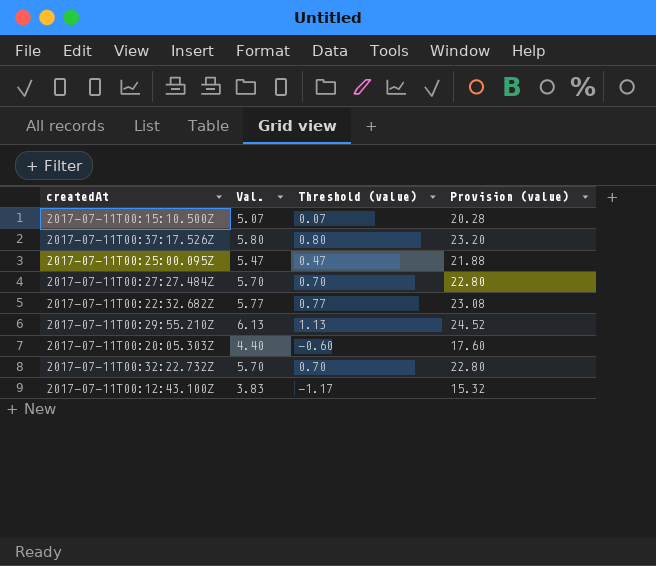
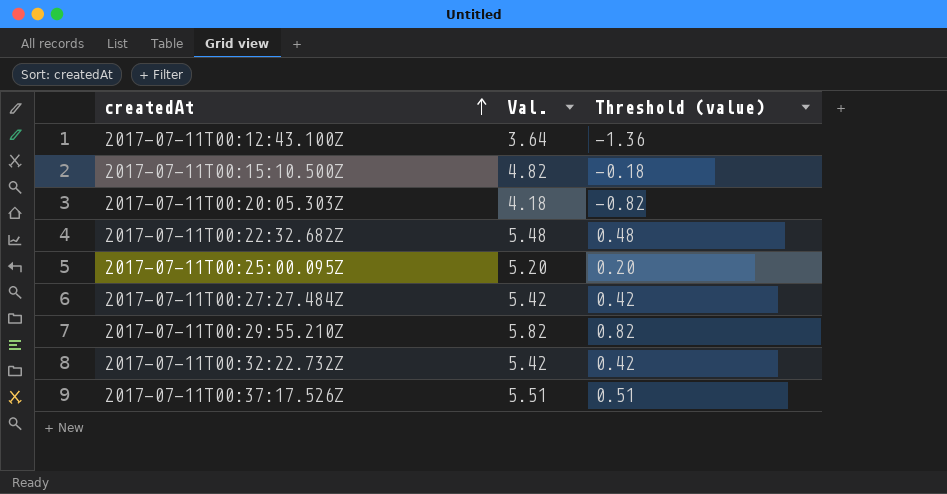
row order: none -> createdAt ascending
column Provision (value) | formula: [Val.] * 4 -> none
2017-07-11T00:12:43.100Z | Val.: 3.83 -> 3.64
2017-07-11T00:12:43.100Z | Threshold (value): -1.17 -> -1.36
2017-07-11T00:15:10.500Z | Val.: 5.07 -> 4.82
2017-07-11T00:15:10.500Z | Threshold (value): 0.07 -> -0.18
2017-07-11T00:20:05.303Z | Val.: 4.40 -> 4.18
2017-07-11T00:20:05.303Z | Threshold (value): -0.60 -> -0.82
2017-07-11T00:22:32.682Z | Val.: 5.77 -> 5.48
2017-07-11T00:22:32.682Z | Threshold (value): 0.77 -> 0.48
2017-07-11T00:25:00.095Z | Val.: 5.47 -> 5.20
2017-07-11T00:25:00.095Z | Threshold (value): 0.47 -> 0.20
2017-07-11T00:27:27.484Z | Val.: 5.70 -> 5.42
2017-07-11T00:27:27.484Z | Threshold (value): 0.70 -> 0.42
2017-07-11T00:29:55.210Z | Val.: 6.13 -> 5.82
2017-07-11T00:29:55.210Z | Threshold (value): 1.13 -> 0.82
2017-07-11T00:32:22.732Z | Val.: 5.70 -> 5.42
2017-07-11T00:32:22.732Z | Threshold (value): 0.70 -> 0.42
2017-07-11T00:37:17.526Z | Val.: 5.80 -> 5.51
2017-07-11T00:37:17.526Z | Threshold (value): 0.80 -> 0.51

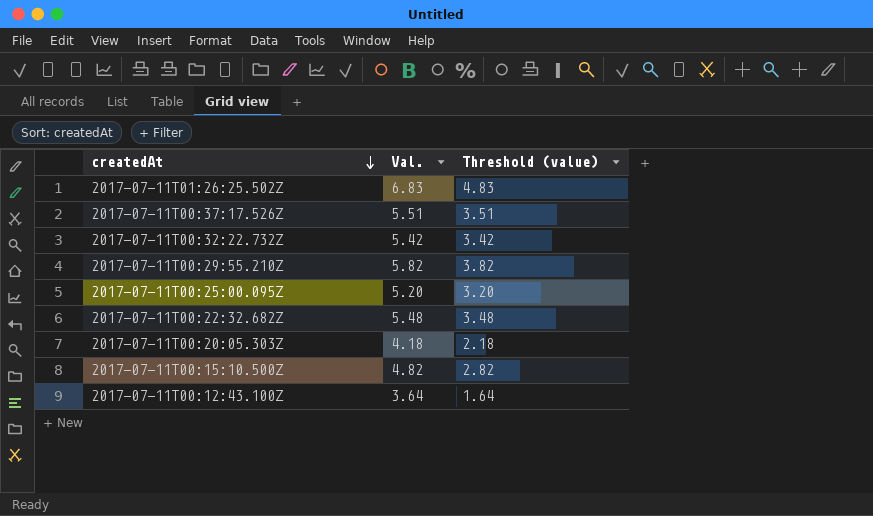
row order: createdAt ascending -> createdAt descending
column Threshold (value) | formula: [Val.] - 5 -> [Val.] - 2
row 2017-07-11T00:27:27.484Z: 5.42 | 0.42 -> none
row 2017-07-11T01:26:25.502Z: none -> 6.83 | 4.83

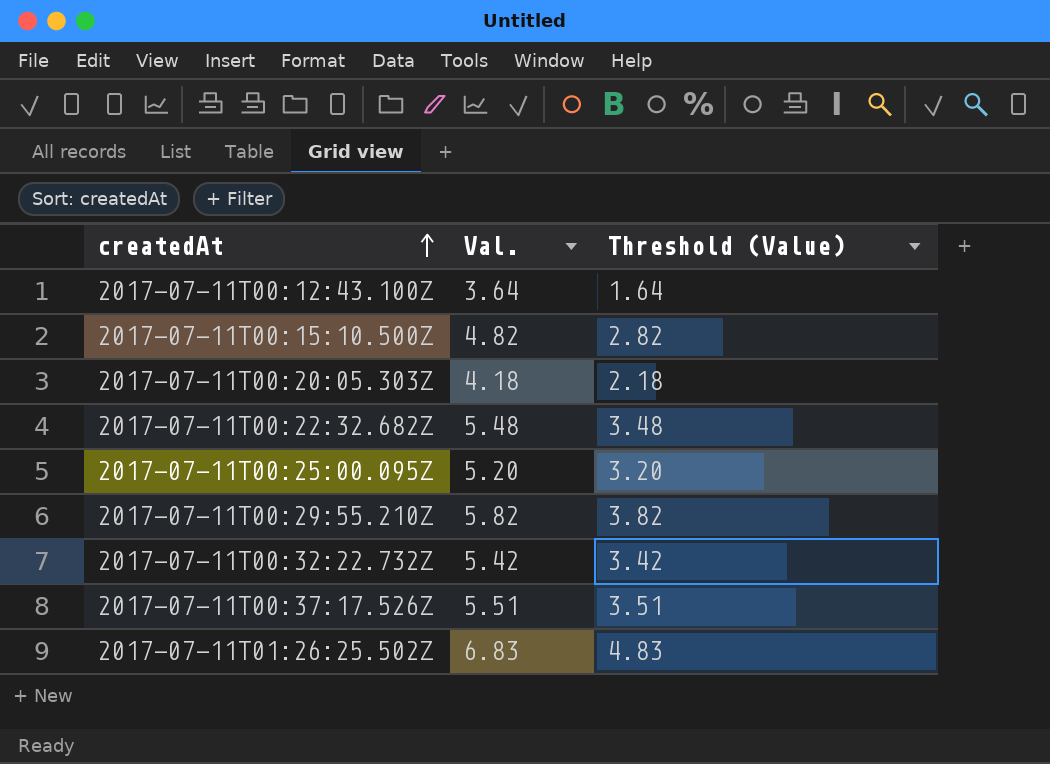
row order: createdAt descending -> createdAt ascending
column name: Threshold (value) -> Threshold (Value)

